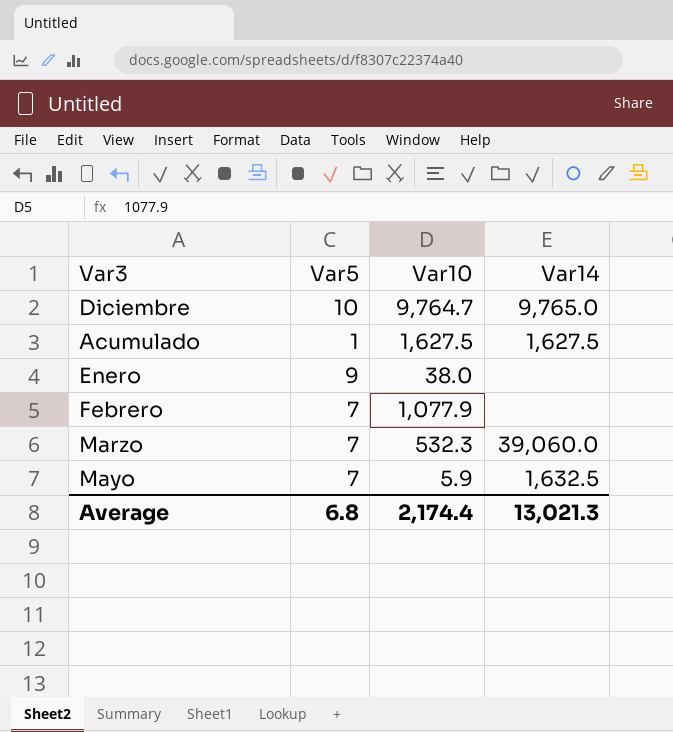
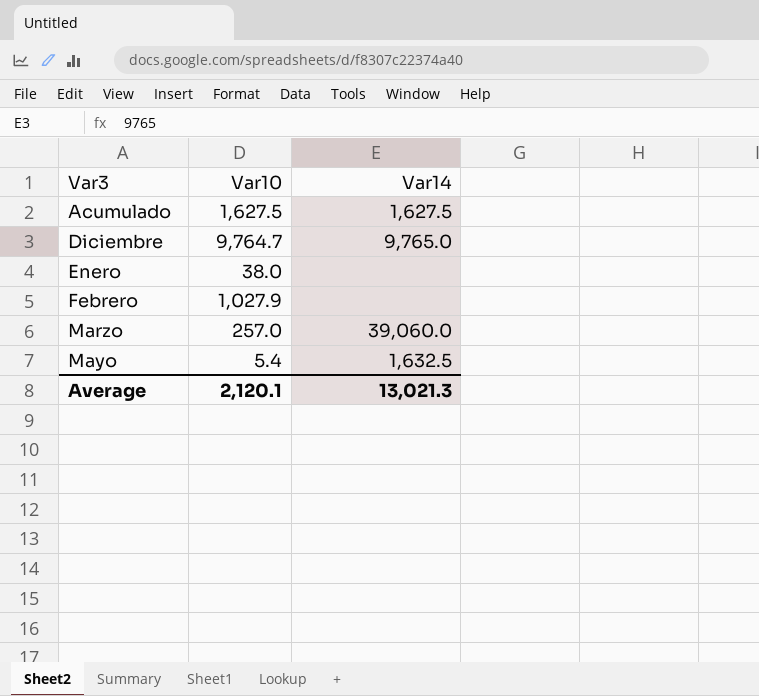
row order: none -> Var3 ascending
column Var5 | position: 2 -> none
Febrero | Var10: 1,077.9 -> 1,027.9
Marzo | Var10: 532.3 -> 257.0
Mayo | Var10: 5.9 -> 5.4
Average | Var10: 2,174.4 -> 2,120.1

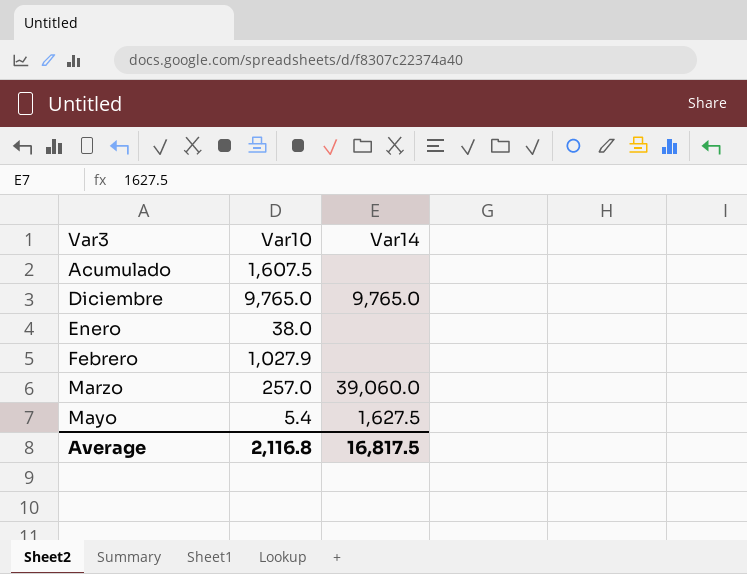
Acumulado | Var10: 1,627.5 -> 1,607.5
Acumulado | Var14: 1,627.5 -> none
Diciembre | Var10: 9,764.7 -> 9,765.0
Mayo | Var14: 1,632.5 -> 1,627.5
Average | Var10: 2,120.1 -> 2,116.8
Average | Var14: 13,021.3 -> 16,817.5

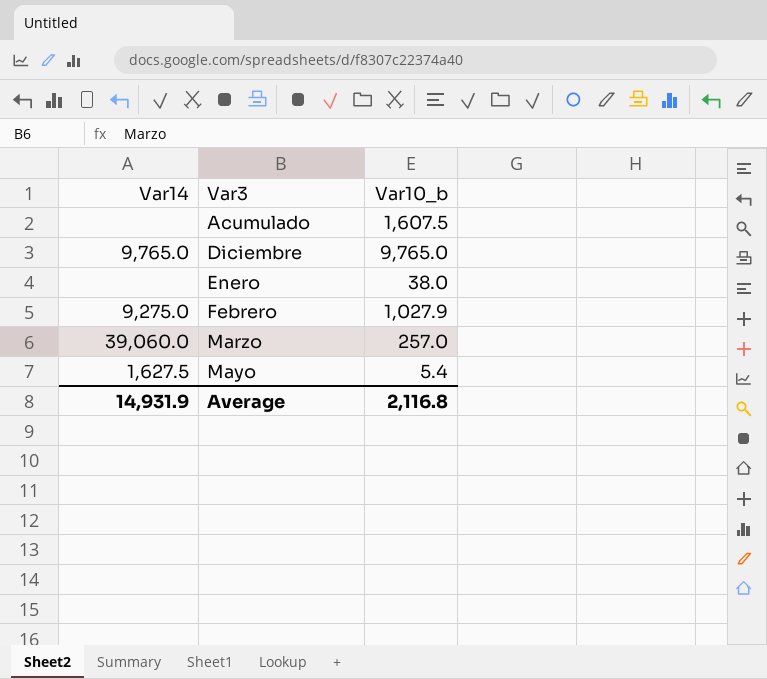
column Var14 | position: 3 -> 1
column name: Var10 -> Var10_b
Febrero | Var14: none -> 9,275.0
Average | Var14: 16,817.5 -> 14,931.9

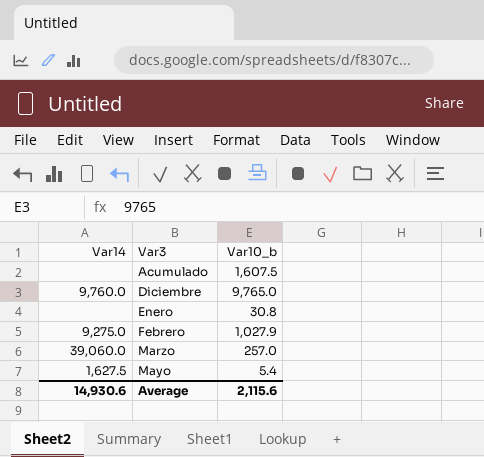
Diciembre | Var14: 9,765.0 -> 9,760.0
Enero | Var10_b: 38.0 -> 30.8
Average | Var14: 14,931.9 -> 14,930.6
Average | Var10_b: 2,116.8 -> 2,115.6

